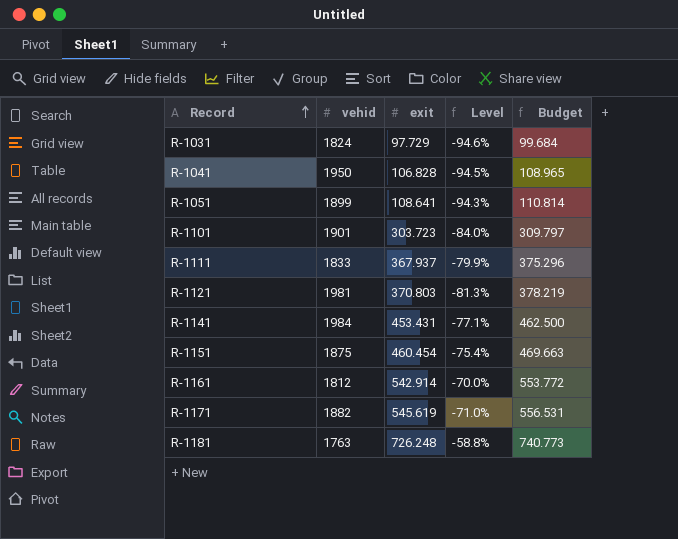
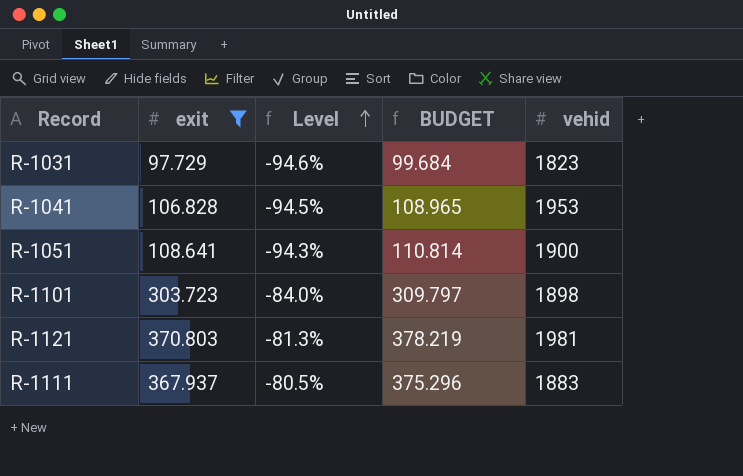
filter: none -> exit <= 370.803
row order: Record ascending -> Level ascending
column name: Budget -> BUDGET
column vehid | position: 2 -> 5
R-1031 | vehid: 1824 -> 1823
R-1041 | vehid: 1950 -> 1953
R-1051 | vehid: 1899 -> 1900
R-1101 | vehid: 1901 -> 1898
R-1111 | Level: -79.9% -> -80.5%
R-1111 | vehid: 1833 -> 1883

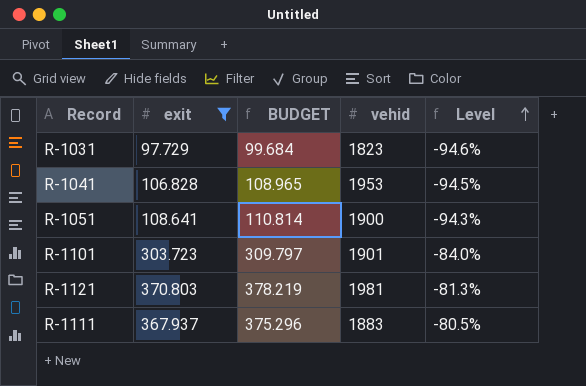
column Level | position: 3 -> 5
R-1101 | vehid: 1898 -> 1901

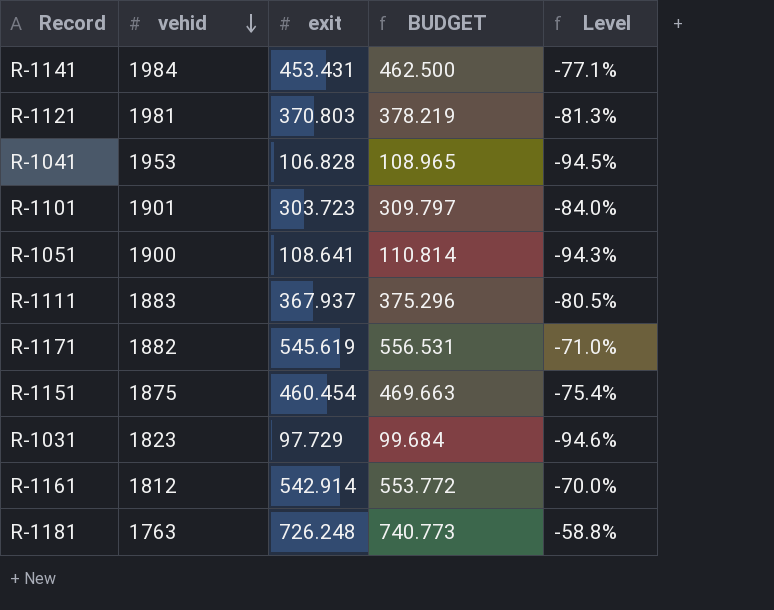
filter: exit <= 370.803 -> none
row order: Level ascending -> vehid descending
column vehid | position: 4 -> 2

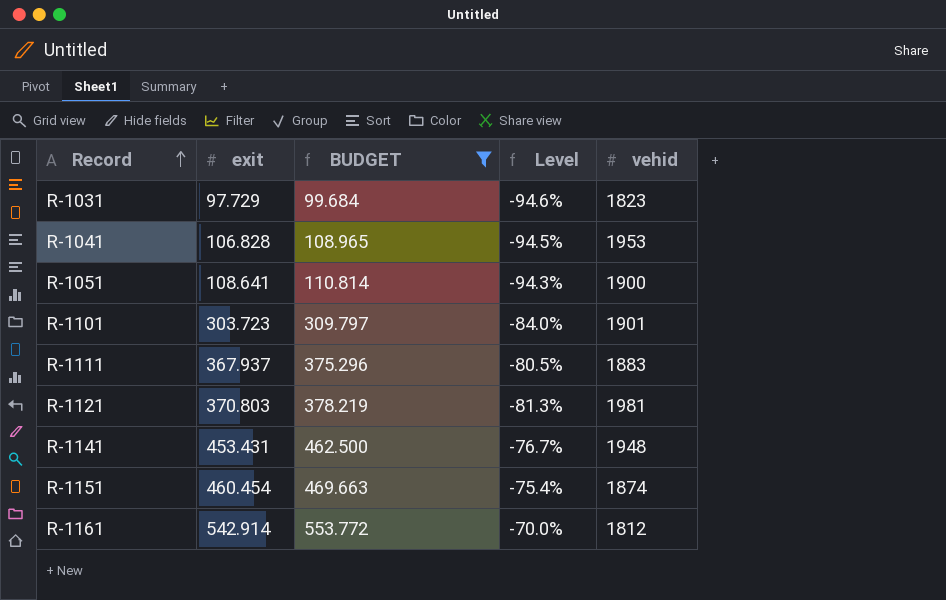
filter: none -> BUDGET <= 553.772
row order: vehid descending -> Record ascending
column vehid | position: 2 -> 5
R-1141 | Level: -77.1% -> -76.7%
R-1141 | vehid: 1984 -> 1948
R-1151 | vehid: 1875 -> 1874

